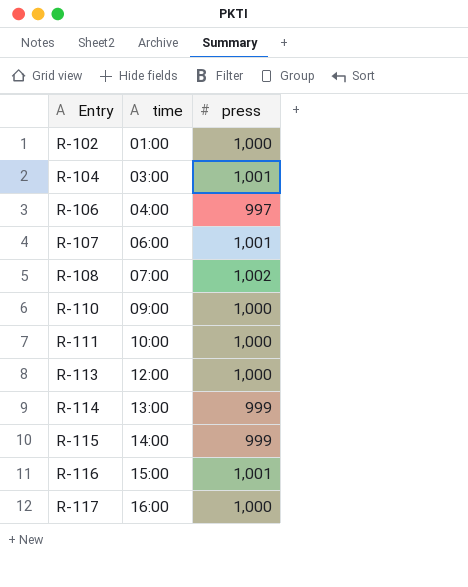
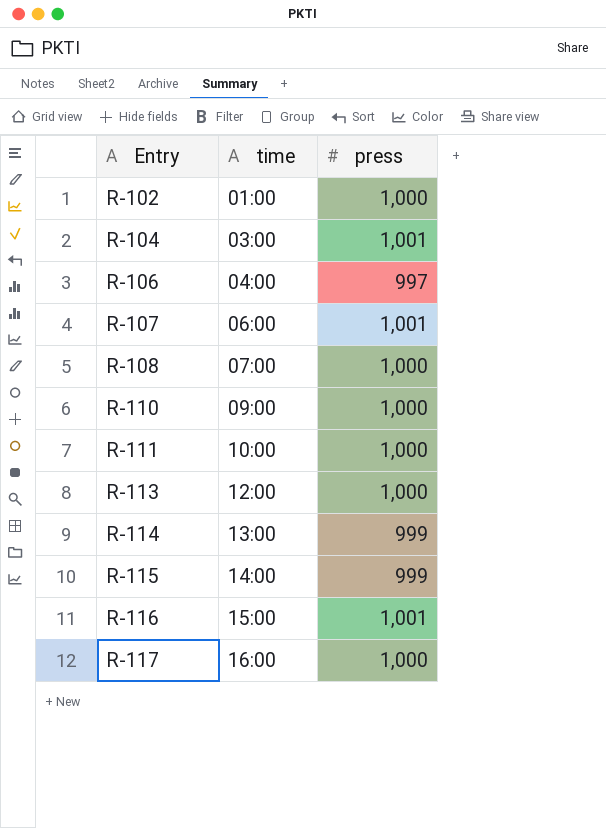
R-108 | press: 1,002 -> 1,000

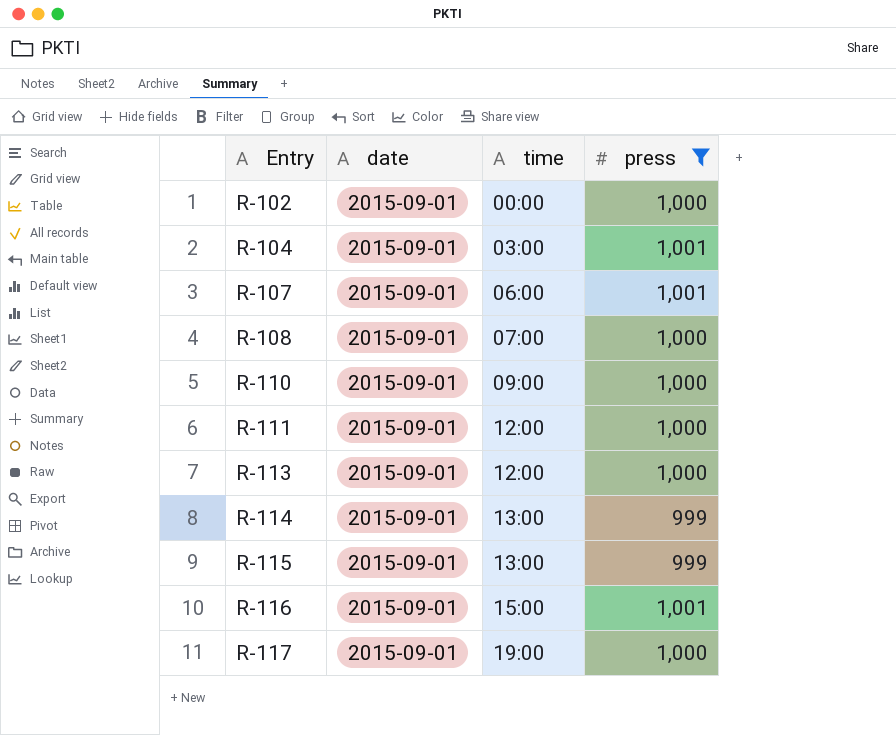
filter: none -> press != 997
column date | position: none -> 2
R-102 | time: 01:00 -> 00:00
R-111 | time: 10:00 -> 12:00
R-115 | time: 14:00 -> 13:00
R-117 | time: 16:00 -> 19:00

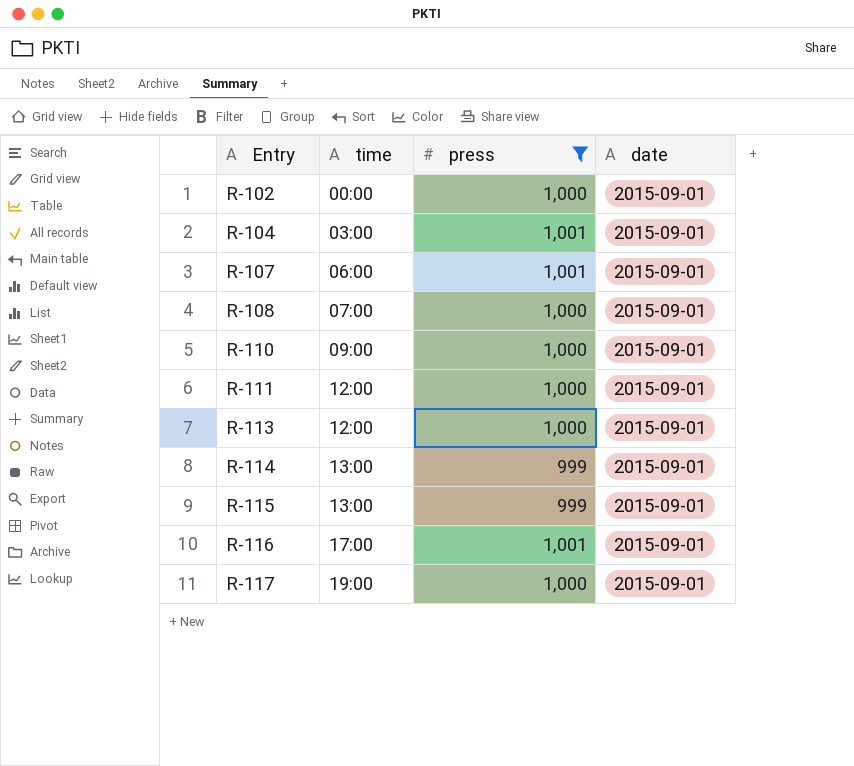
column date | position: 2 -> 4
R-116 | time: 15:00 -> 17:00

